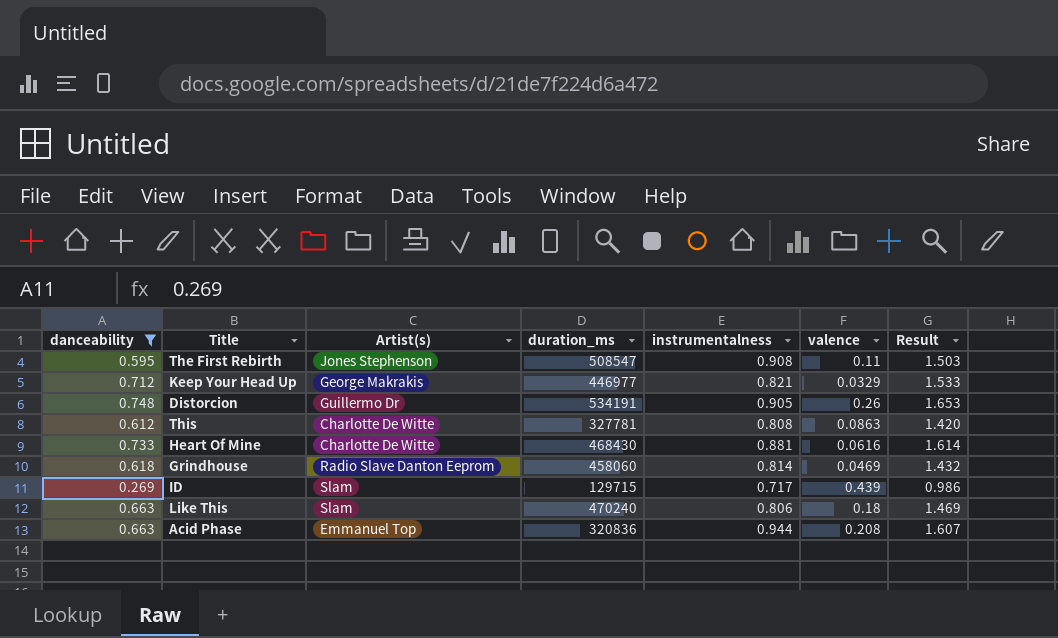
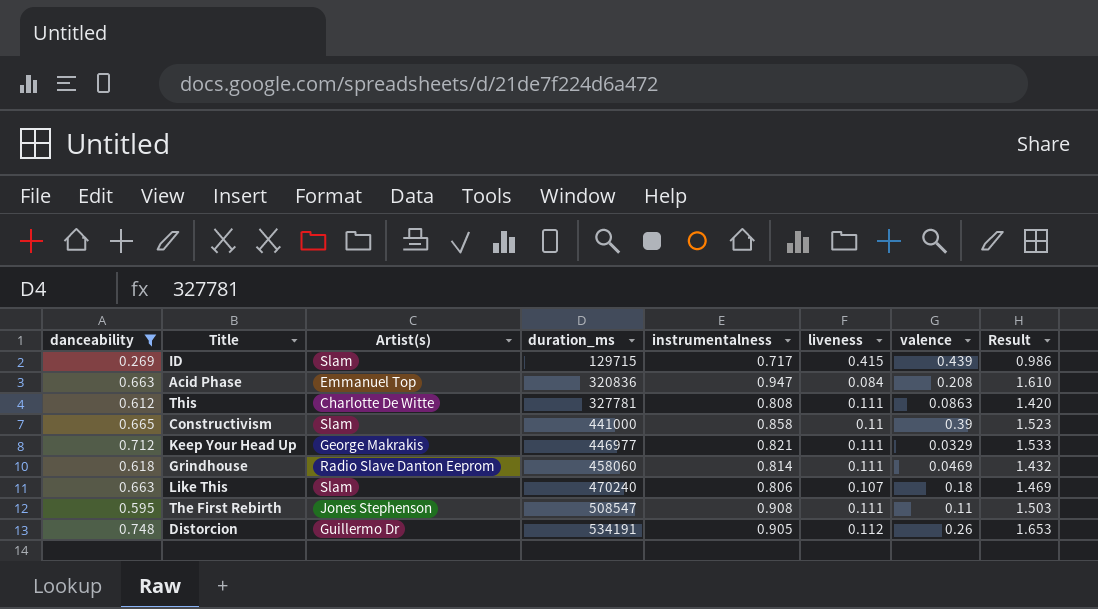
row order: none -> duration_ms ascending
column liveness | position: none -> 6
row Heart Of Mine: 0.733 | Charlotte De Witte | 468430 | 0.881 | 0.0616 | 1.614 -> none
Acid Phase | instrumentalness: 0.944 -> 0.947
Acid Phase | Result: 1.607 -> 1.610
row Constructivism: none -> 0.665 | Slam | 441000 | 0.858 | 0.11 | 0.39 | 1.523

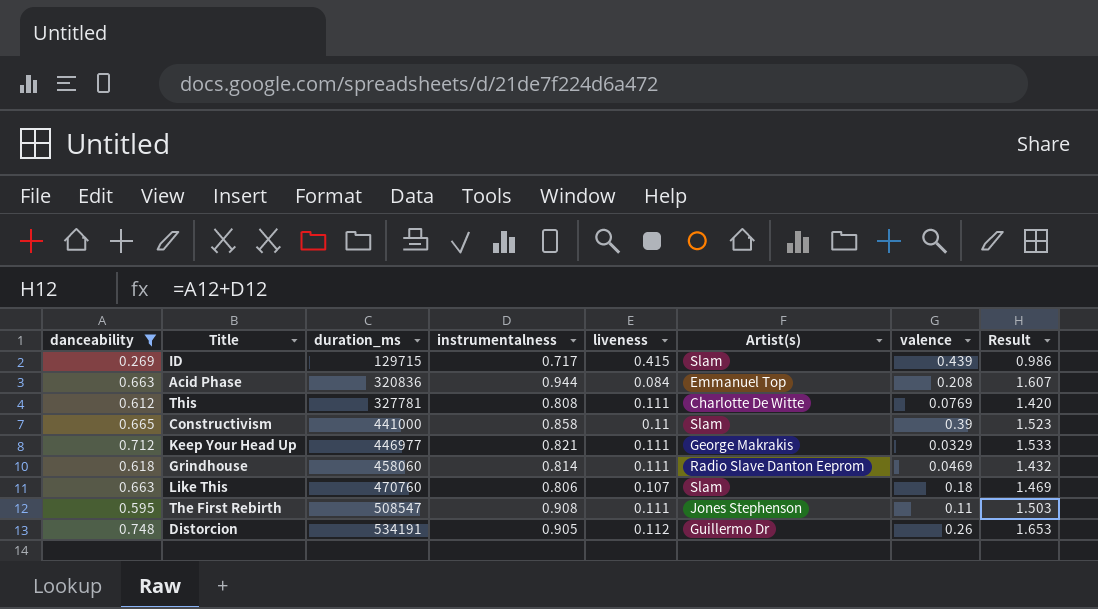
column Artist(s) | position: 3 -> 6
Acid Phase | instrumentalness: 0.947 -> 0.944
Acid Phase | Result: 1.610 -> 1.607
This | valence: 0.0863 -> 0.0769
Like This | duration_ms: 470240 -> 470760

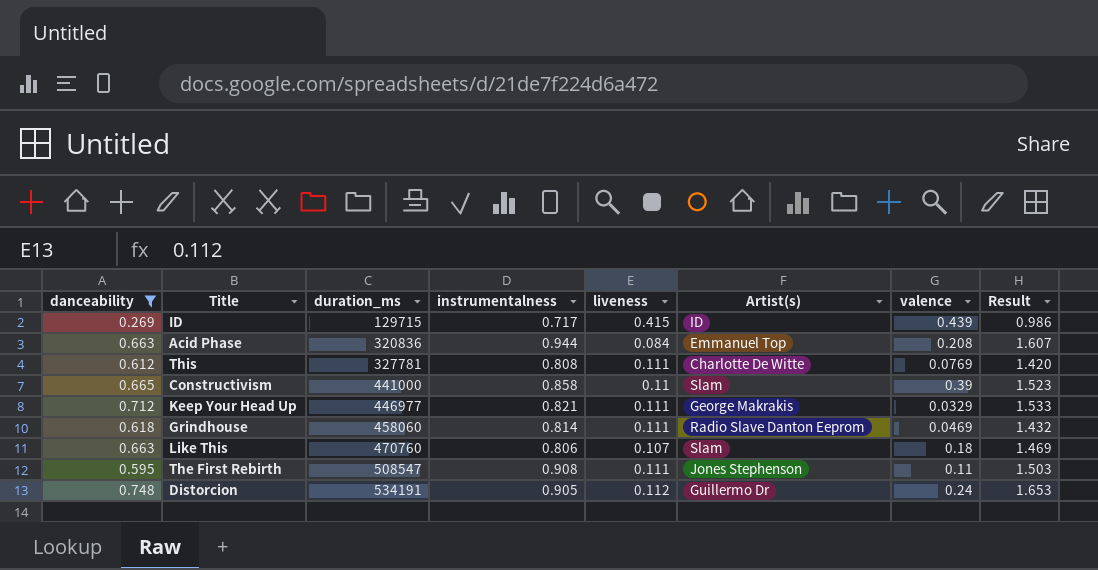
ID | Artist(s): Slam -> ID
Distorcion | valence: 0.26 -> 0.24

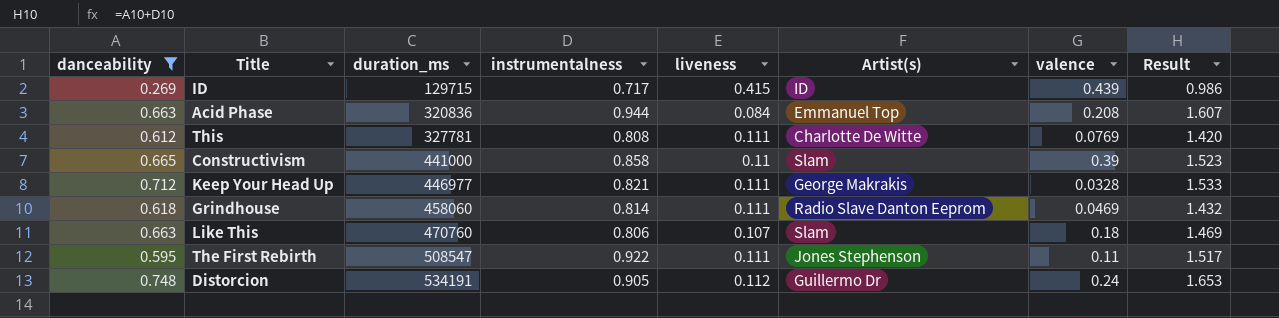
Keep Your Head Up | valence: 0.0329 -> 0.0328
The First Rebirth | instrumentalness: 0.908 -> 0.922
The First Rebirth | Result: 1.503 -> 1.517

